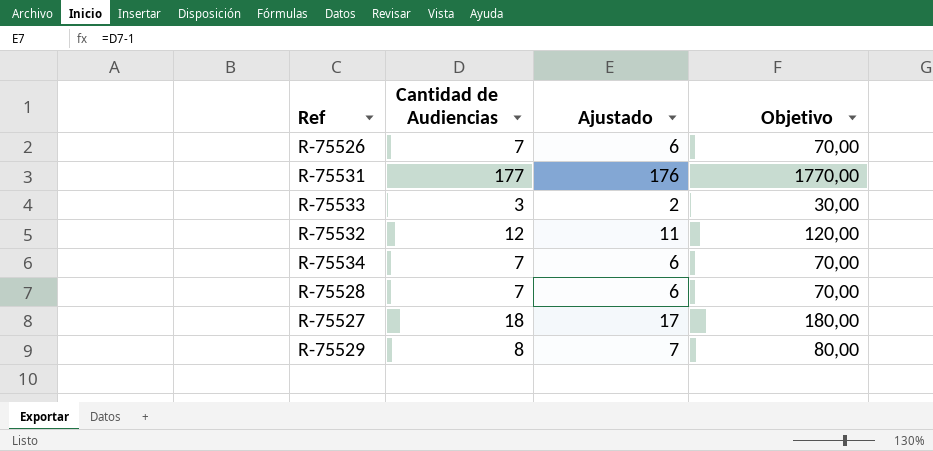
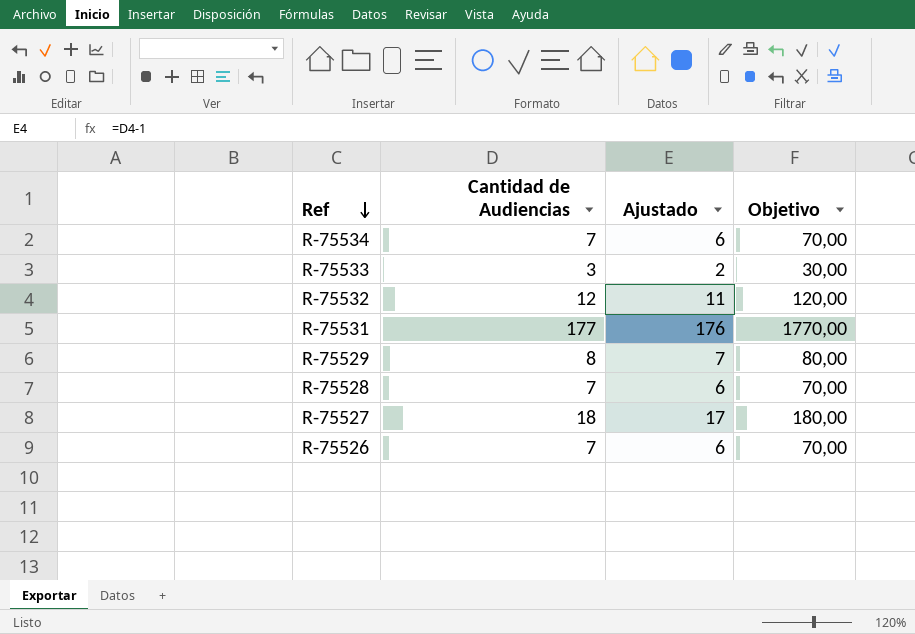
row order: none -> Ref descending

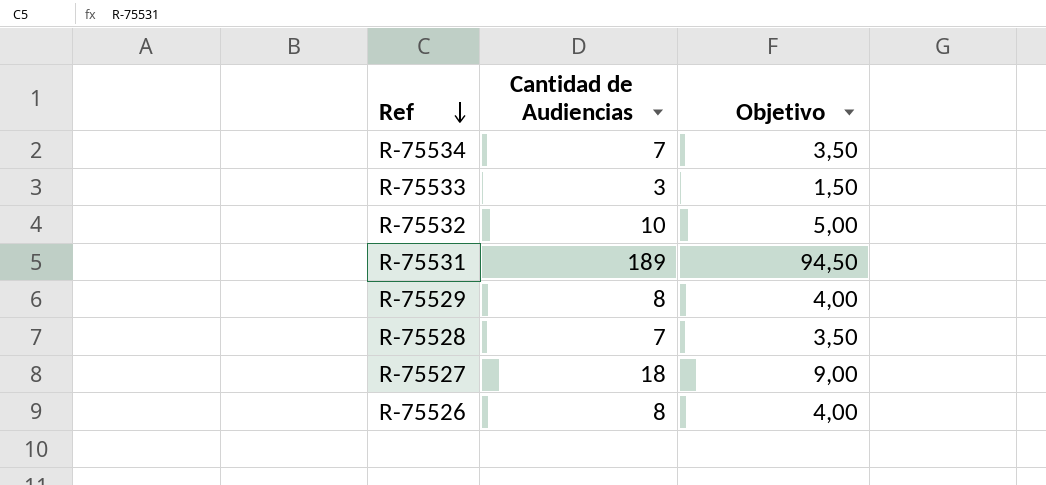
column Ajustado | formula: [Cantidad de Audiencias] - 1 -> none
column Objetivo | formula: [Cantidad de Audiencias] * 10 -> [Cantidad de Audiencias] * 0,5
R-75532 | Cantidad de Audiencias: 12 -> 10
R-75531 | Cantidad de Audiencias: 177 -> 189
R-75526 | Cantidad de Audiencias: 7 -> 8

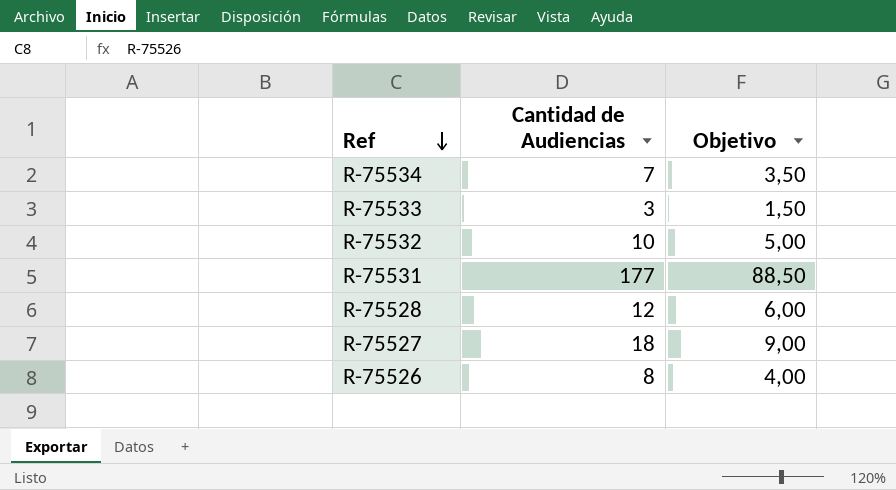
row R-75529: 8 | 4,00 -> none
R-75531 | Cantidad de Audiencias: 189 -> 177
R-75531 | Objetivo: 94,50 -> 88,50
R-75528 | Cantidad de Audiencias: 7 -> 12
R-75528 | Objetivo: 3,50 -> 6,00

